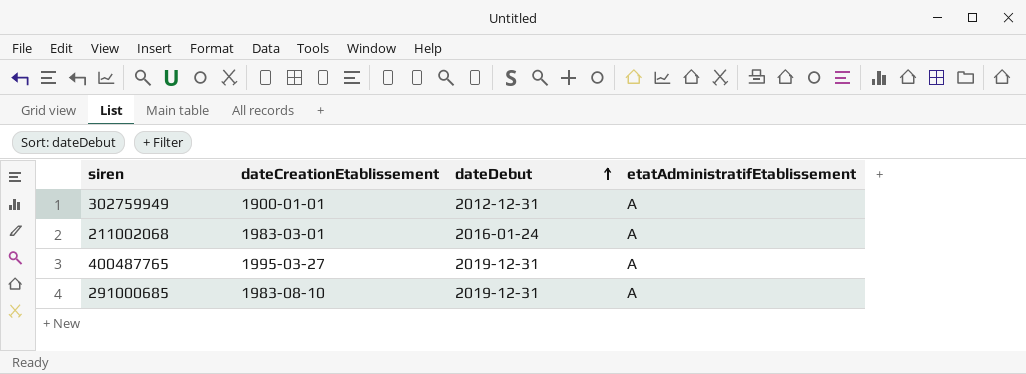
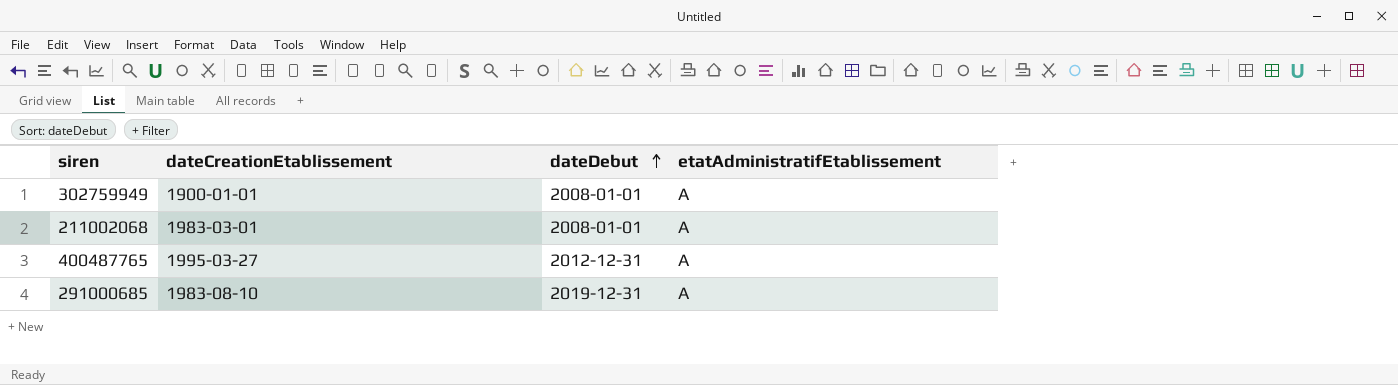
302759949 | dateDebut: 2012-12-31 -> 2008-01-01
211002068 | dateDebut: 2016-01-24 -> 2008-01-01
400487765 | dateDebut: 2019-12-31 -> 2012-12-31

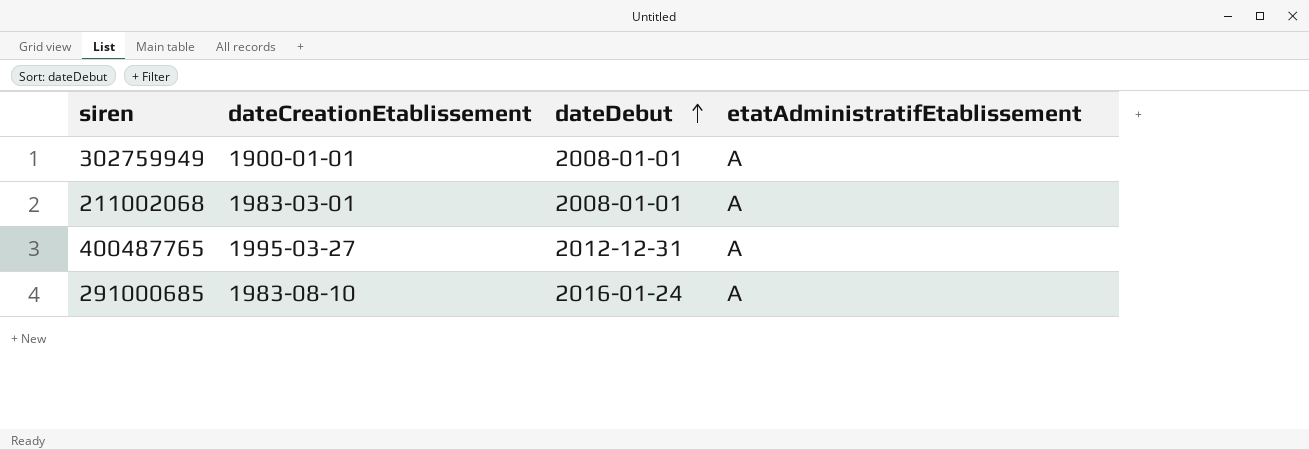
291000685 | dateDebut: 2019-12-31 -> 2016-01-24

